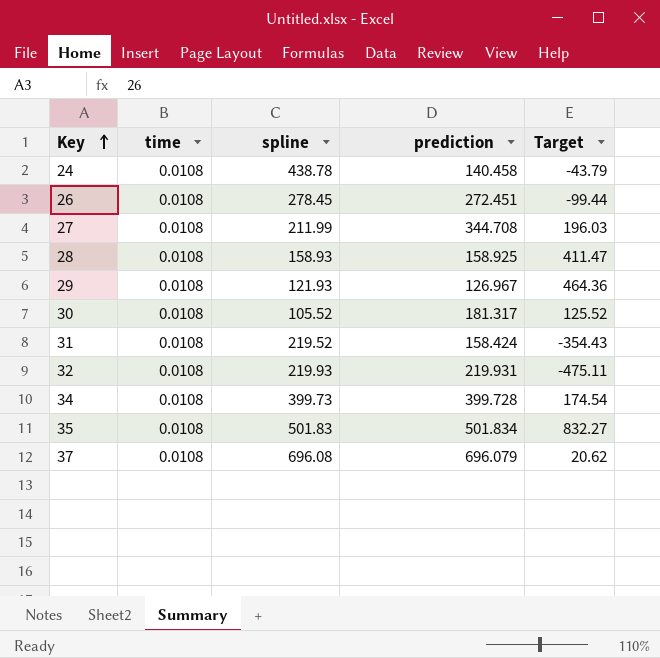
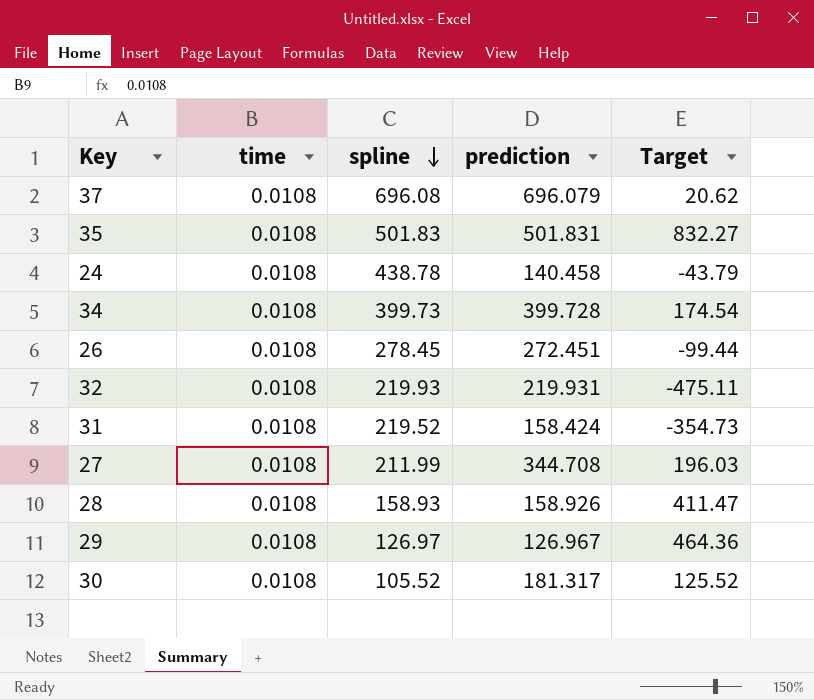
row order: Key ascending -> spline descending
35 | prediction: 501.834 -> 501.831
31 | Target: -354.43 -> -354.73
28 | prediction: 158.925 -> 158.926
29 | spline: 121.93 -> 126.97

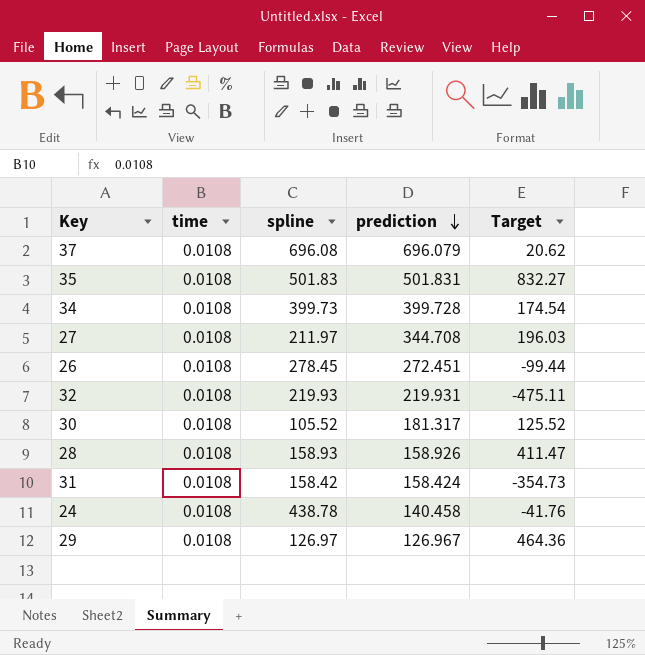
row order: spline descending -> prediction descending
27 | spline: 211.99 -> 211.97
31 | spline: 219.52 -> 158.42
24 | Target: -43.79 -> -41.76

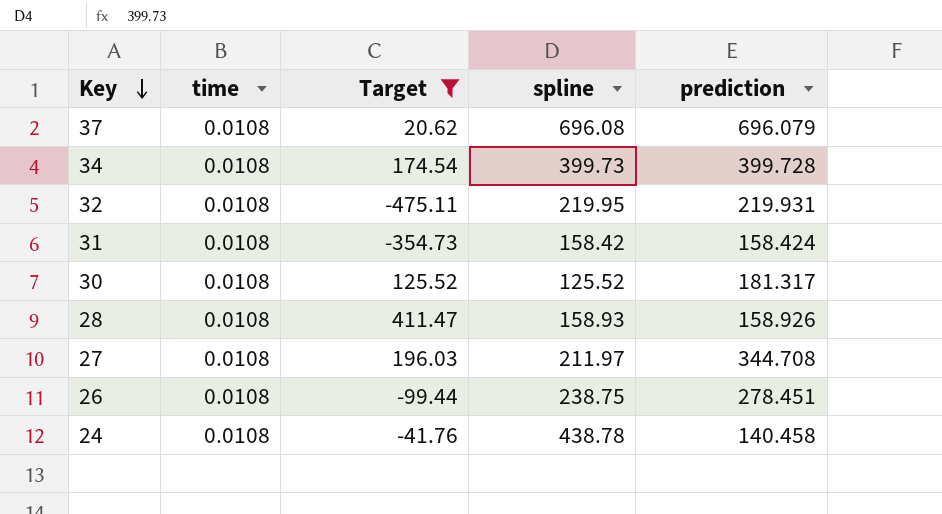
filter: none -> Target <= 411.47
row order: prediction descending -> Key descending
column Target | position: 5 -> 3
32 | spline: 219.93 -> 219.95
30 | spline: 105.52 -> 125.52
26 | spline: 278.45 -> 238.75
26 | prediction: 272.451 -> 278.451

